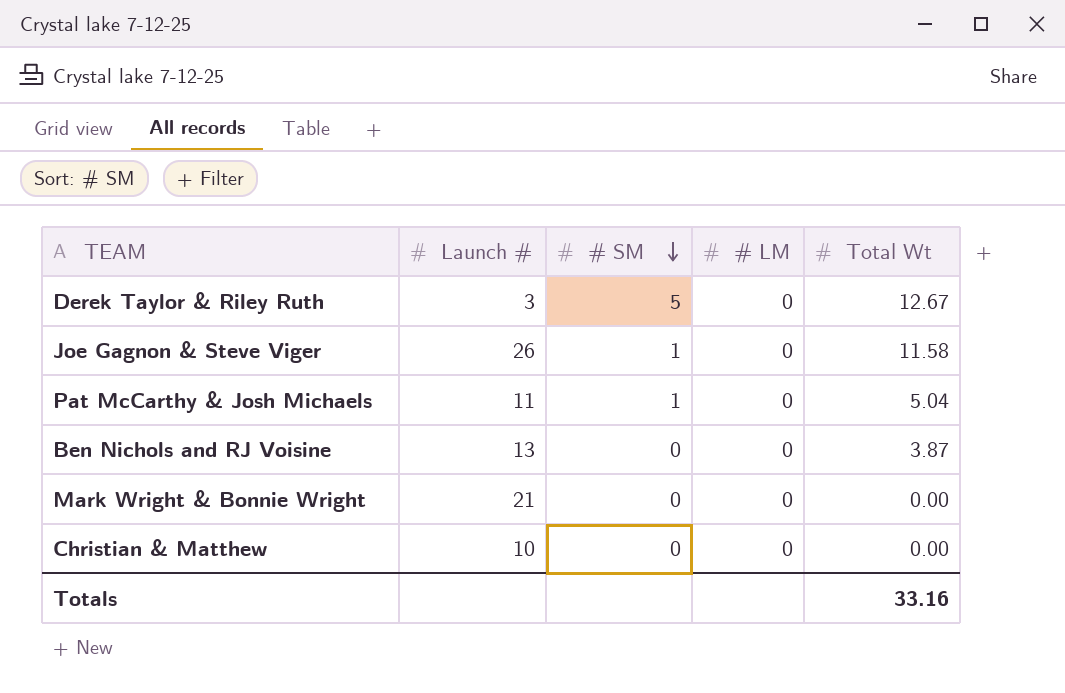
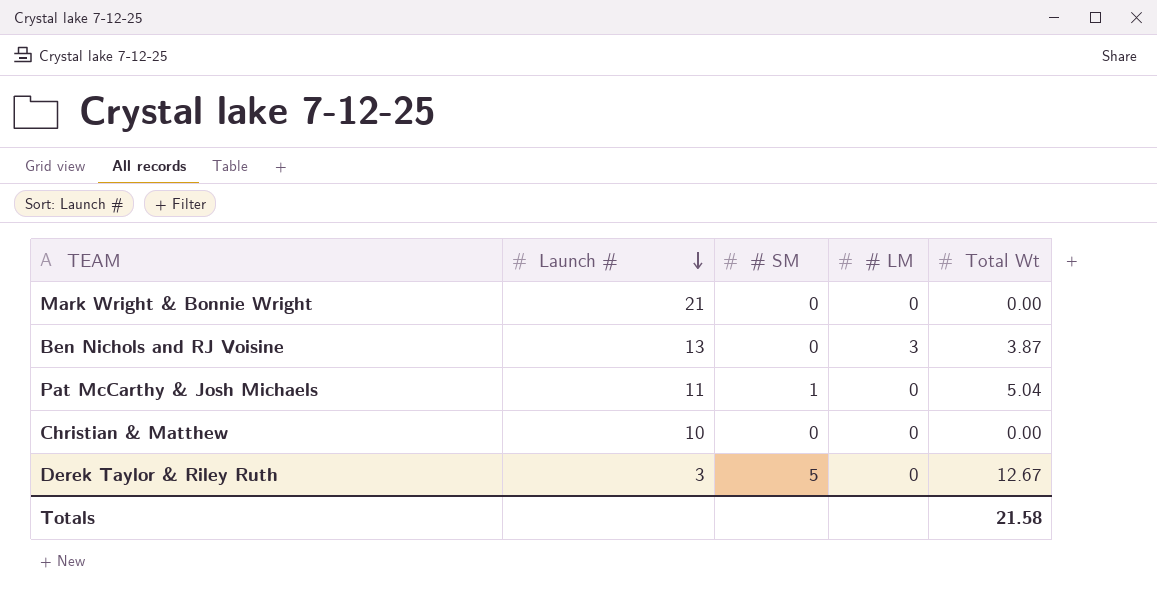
row order: # SM descending -> Launch # descending
row Joe Gagnon & Steve Viger: 26 | 1 | 0 | 11.58 -> none
Ben Nichols and RJ Voisine | # LM: 0 -> 3
Totals | Total Wt: 33.16 -> 21.58

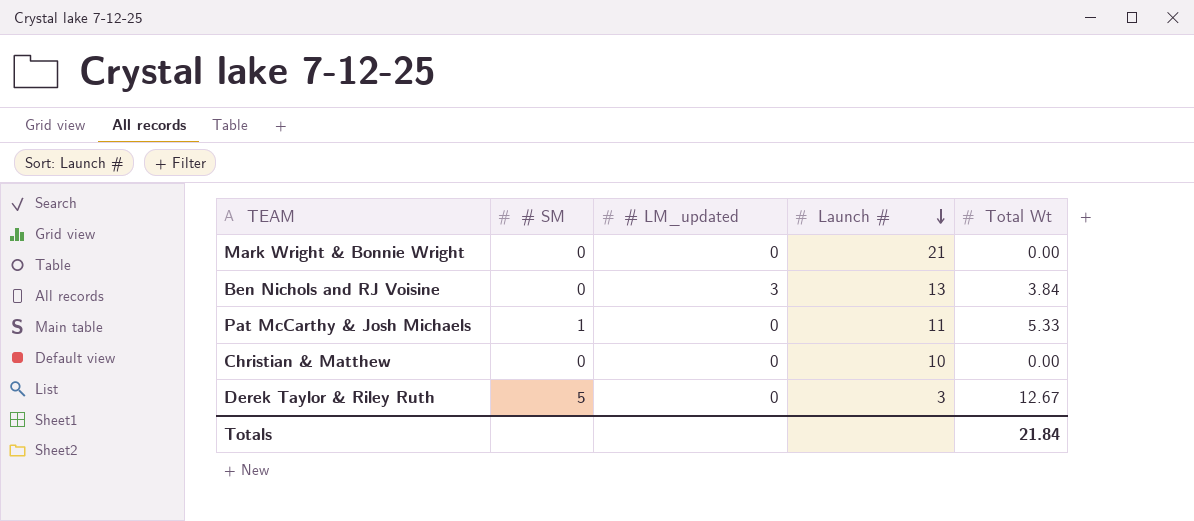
column name: # LM -> # LM_updated
column Launch # | position: 2 -> 4
Ben Nichols and RJ Voisine | Total Wt: 3.87 -> 3.84
Pat McCarthy & Josh Michaels | Total Wt: 5.04 -> 5.33
Totals | Total Wt: 21.58 -> 21.84

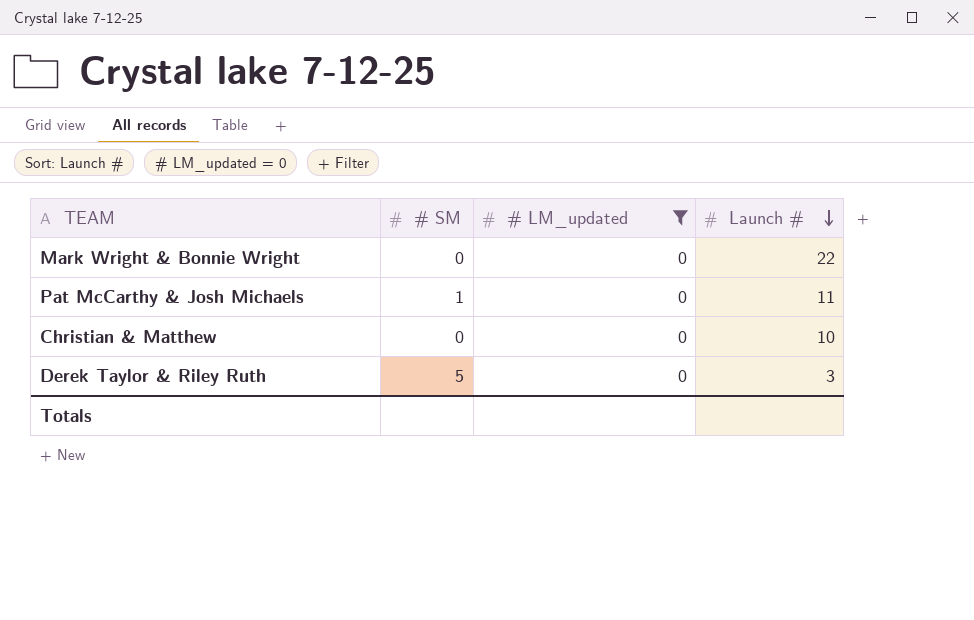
filter: none -> # LM_updated = 0
column Total Wt | position: 5 -> none
Mark Wright & Bonnie Wright | Launch #: 21 -> 22

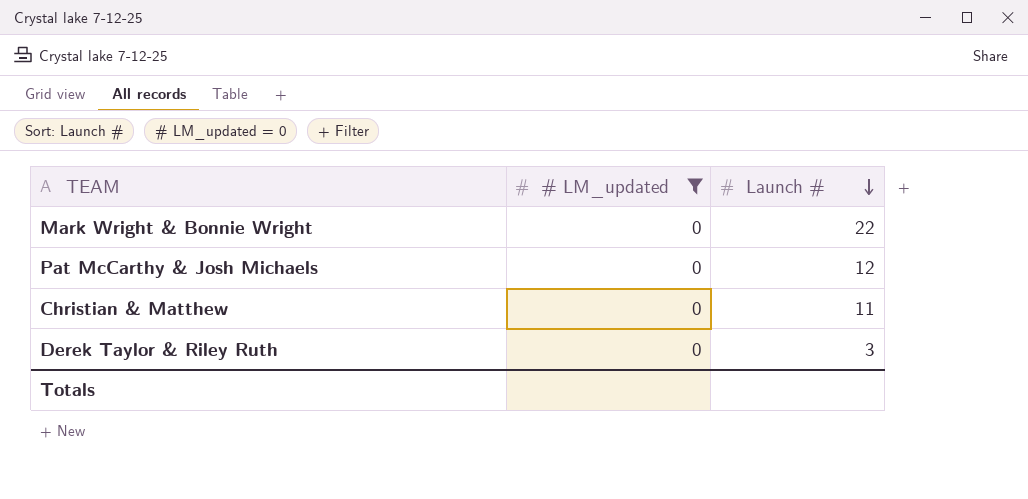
column # SM | position: 2 -> none
Pat McCarthy & Josh Michaels | Launch #: 11 -> 12
Christian & Matthew | Launch #: 10 -> 11

